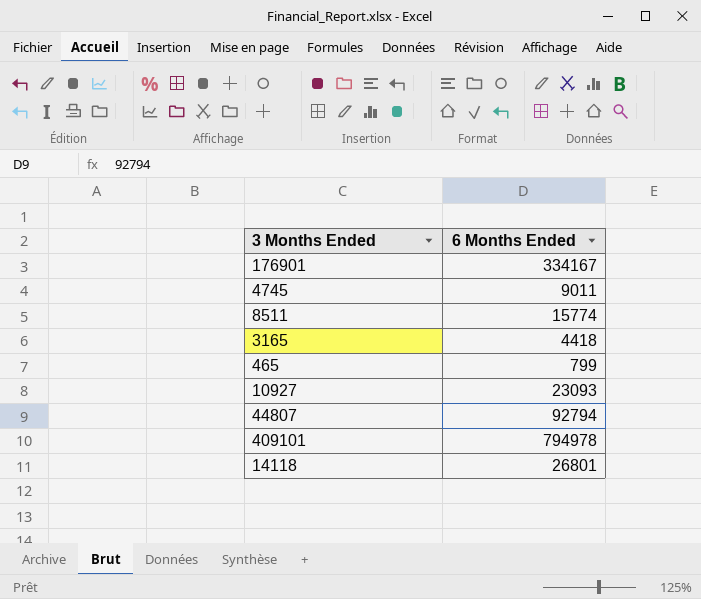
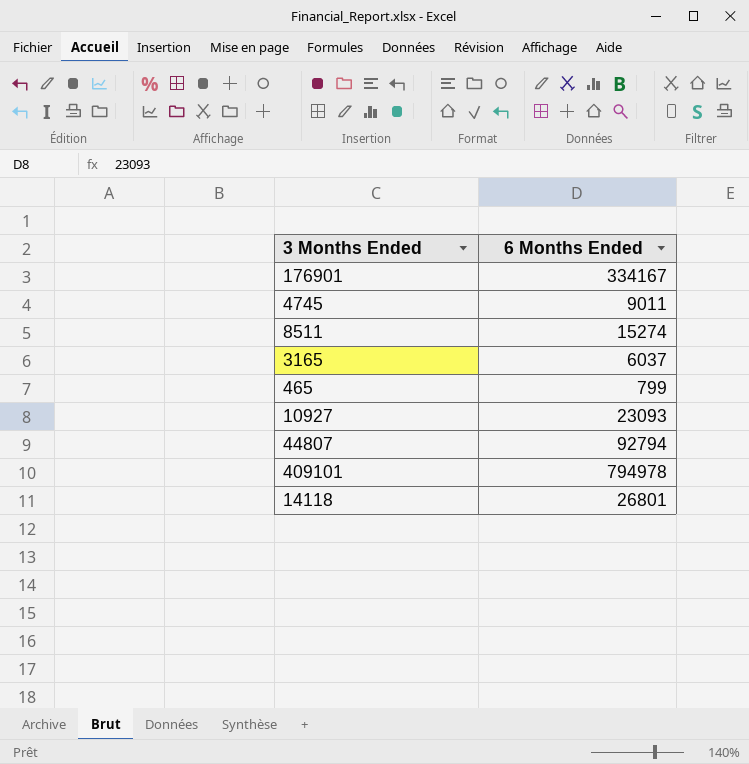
8511 | 6 Months Ended: 15774 -> 15274
3165 | 6 Months Ended: 4418 -> 6037

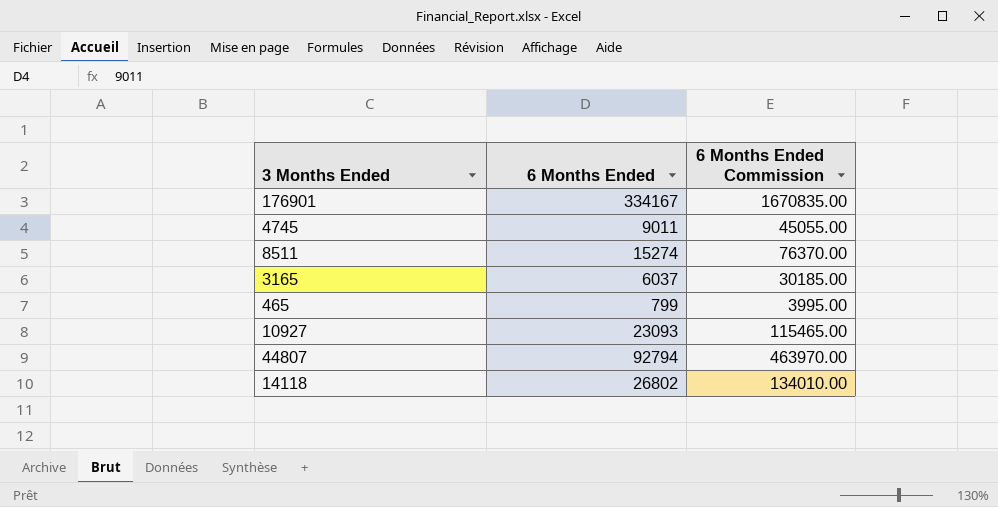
column 6 Months Ended Commission | formula: none -> [6 Months Ended] * 5
row 409101: 794978 -> none
14118 | 6 Months Ended: 26801 -> 26802

